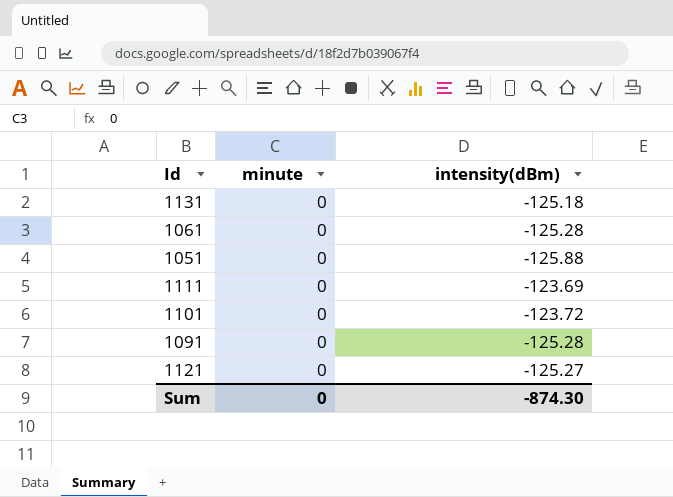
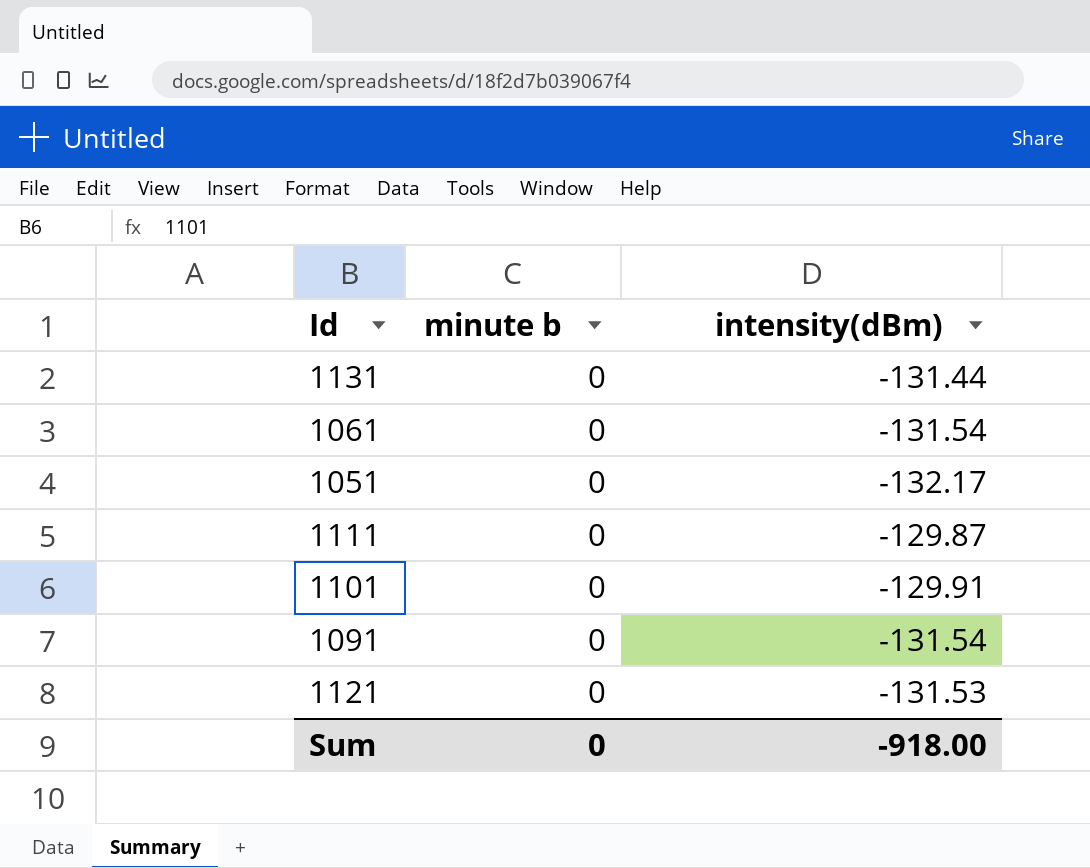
column name: minute -> minute b
1131 | intensity(dBm): -125.18 -> -131.44
1061 | intensity(dBm): -125.28 -> -131.54
1051 | intensity(dBm): -125.88 -> -132.17
1111 | intensity(dBm): -123.69 -> -129.87
1101 | intensity(dBm): -123.72 -> -129.91
1091 | intensity(dBm): -125.28 -> -131.54
1121 | intensity(dBm): -125.27 -> -131.53
Sum | intensity(dBm): -874.30 -> -918.00

